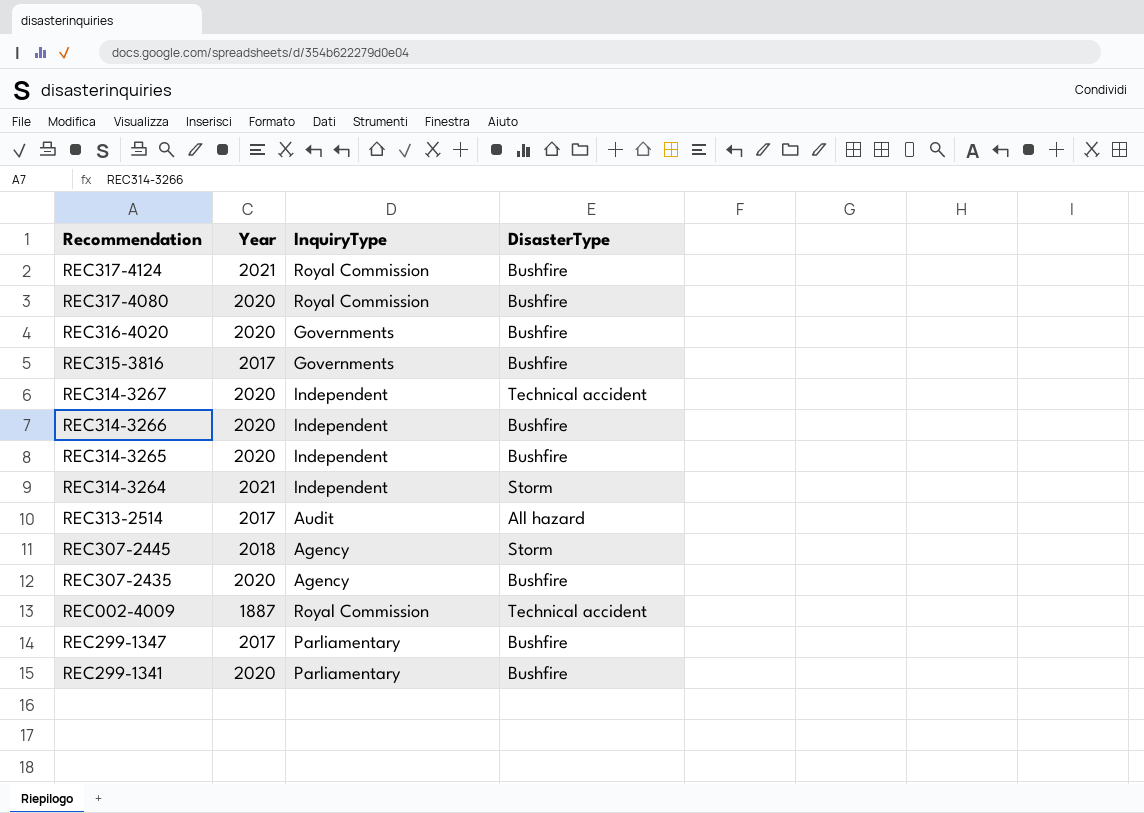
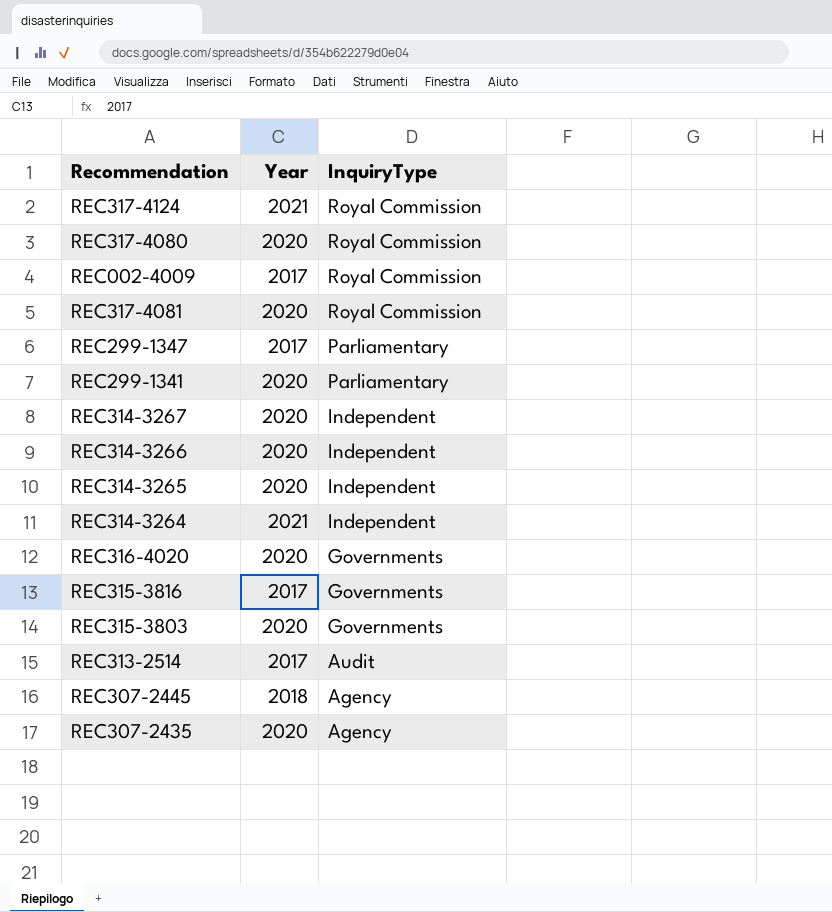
row order: none -> InquiryType descending
column DisasterType | position: 4 -> none
REC002-4009 | Year: 1887 -> 2017
row REC317-4081: none -> 2020 | Royal Commission
row REC315-3803: none -> 2020 | Governments

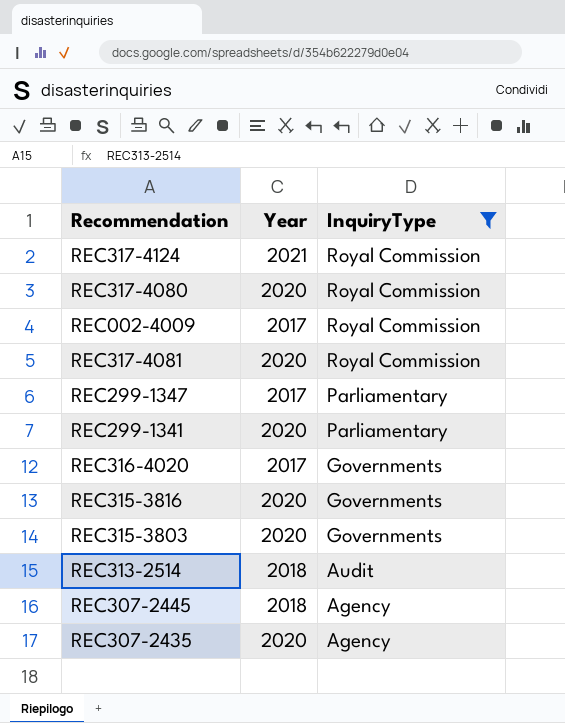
filter: none -> InquiryType != Independent
REC316-4020 | Year: 2020 -> 2017
REC315-3816 | Year: 2017 -> 2020
REC313-2514 | Year: 2017 -> 2018

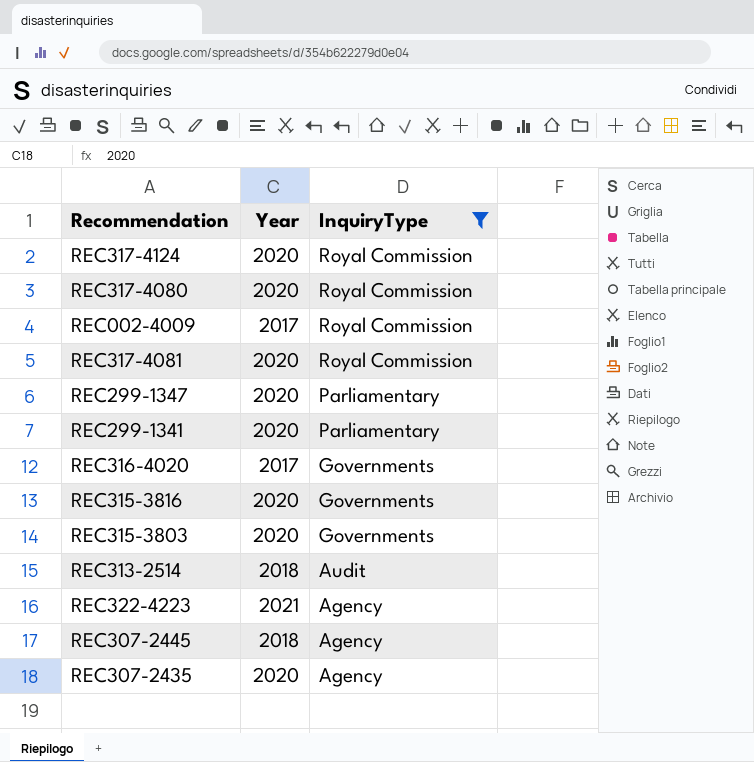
REC317-4124 | Year: 2021 -> 2020
REC299-1347 | Year: 2017 -> 2020
row REC322-4223: none -> 2021 | Agency

